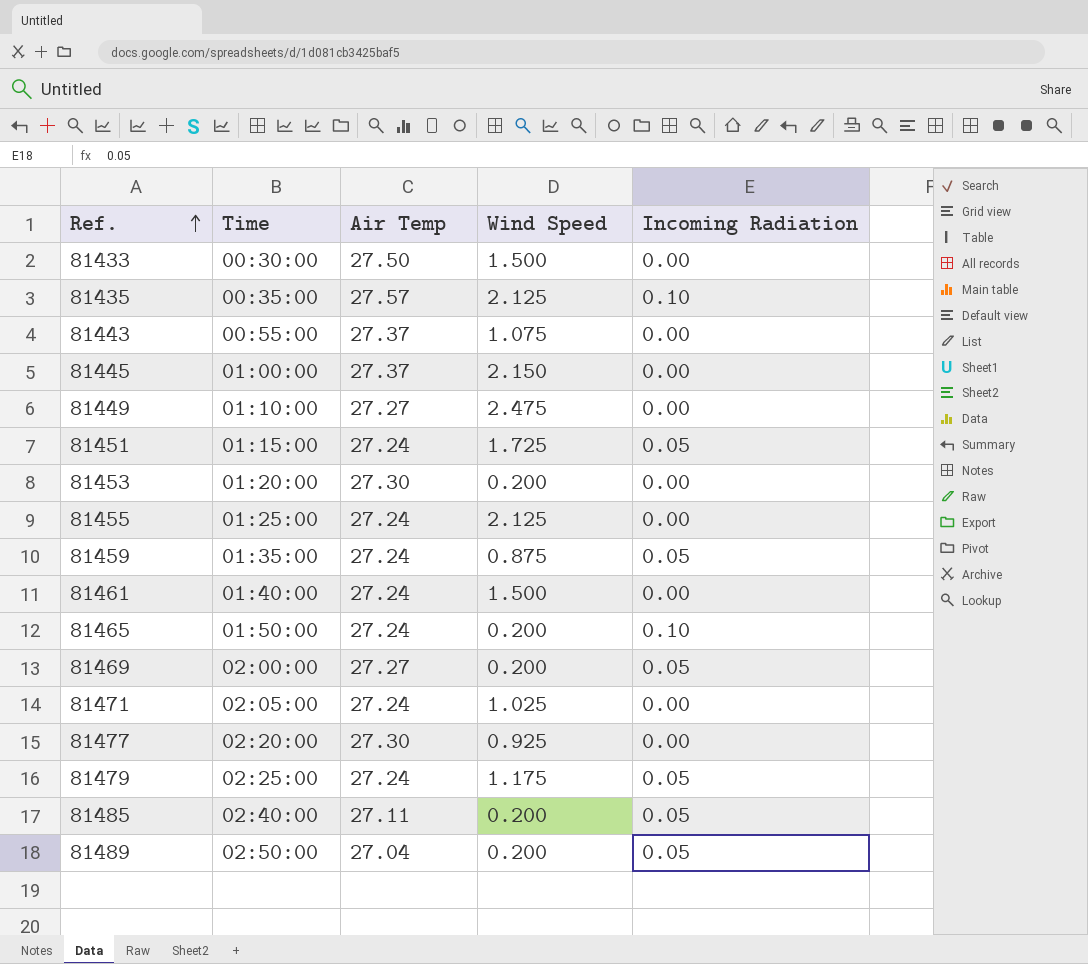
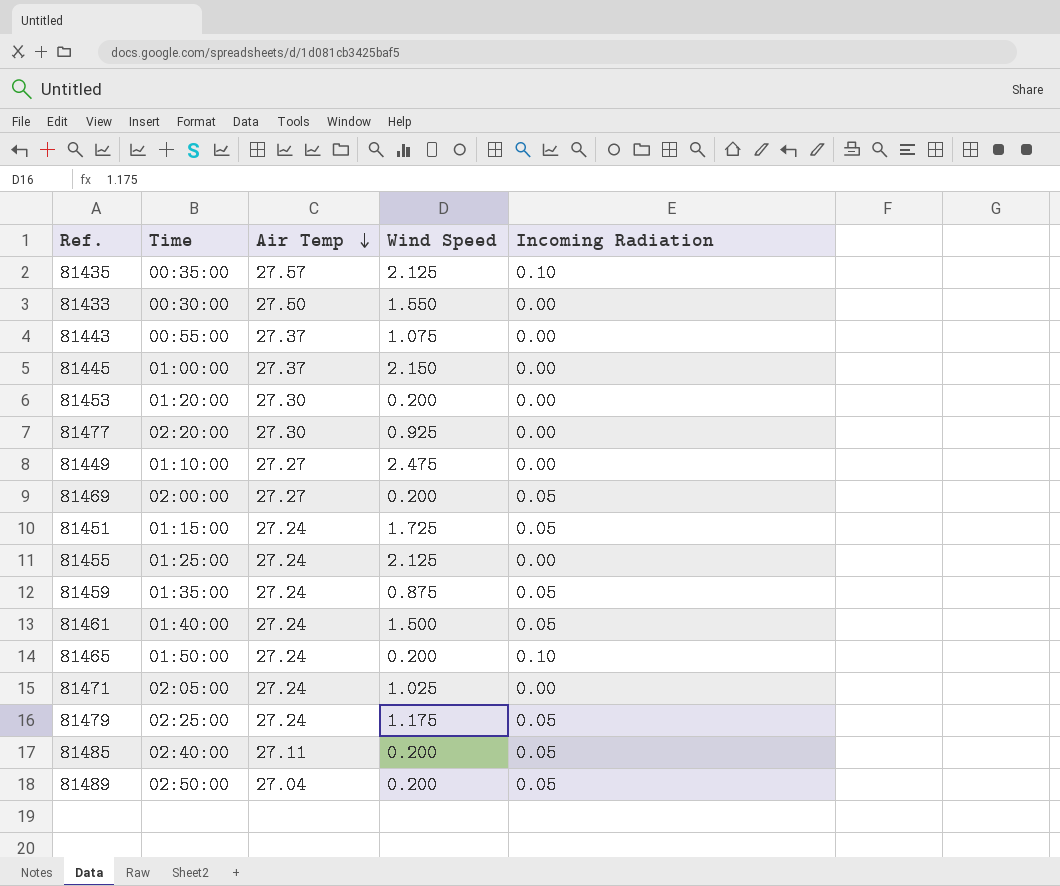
row order: Ref. ascending -> Air Temp descending
81433 | Wind Speed: 1.500 -> 1.550
81461 | Incoming Radiation: 0.00 -> 0.05

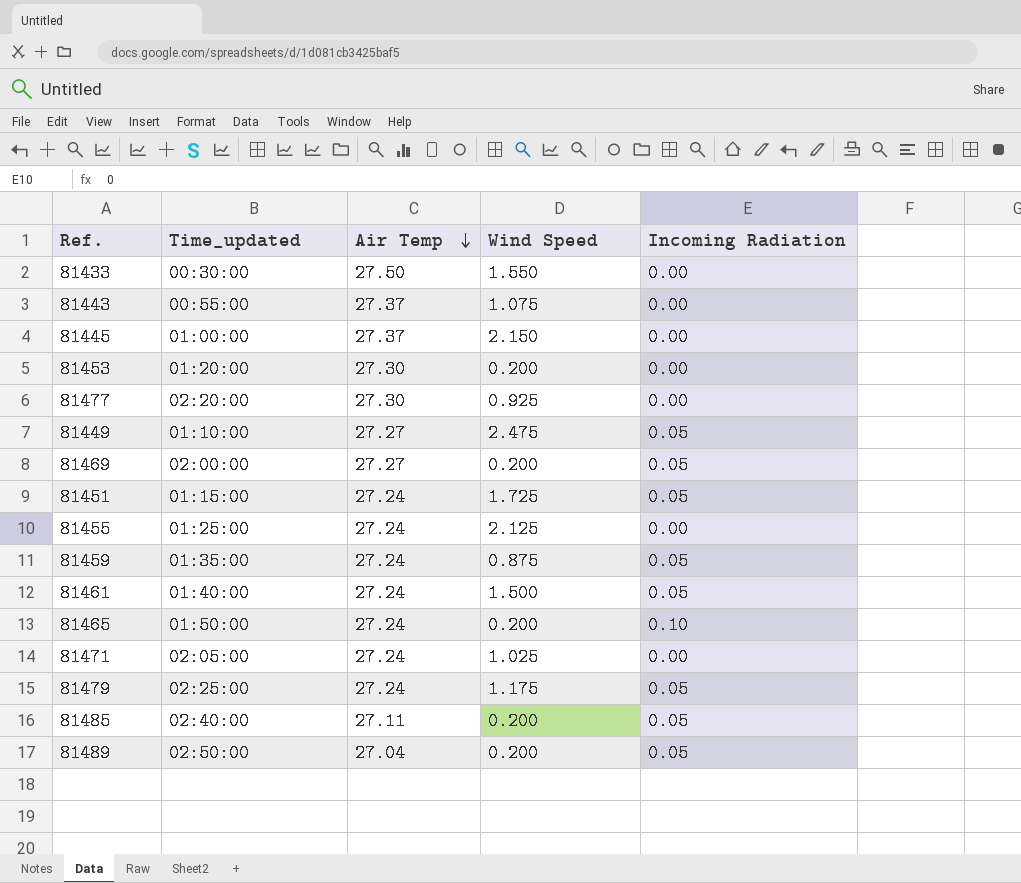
column name: Time -> Time_updated
row 81435: 00:35:00 | 27.57 | 2.125 | 0.10 -> none
81449 | Incoming Radiation: 0.00 -> 0.05

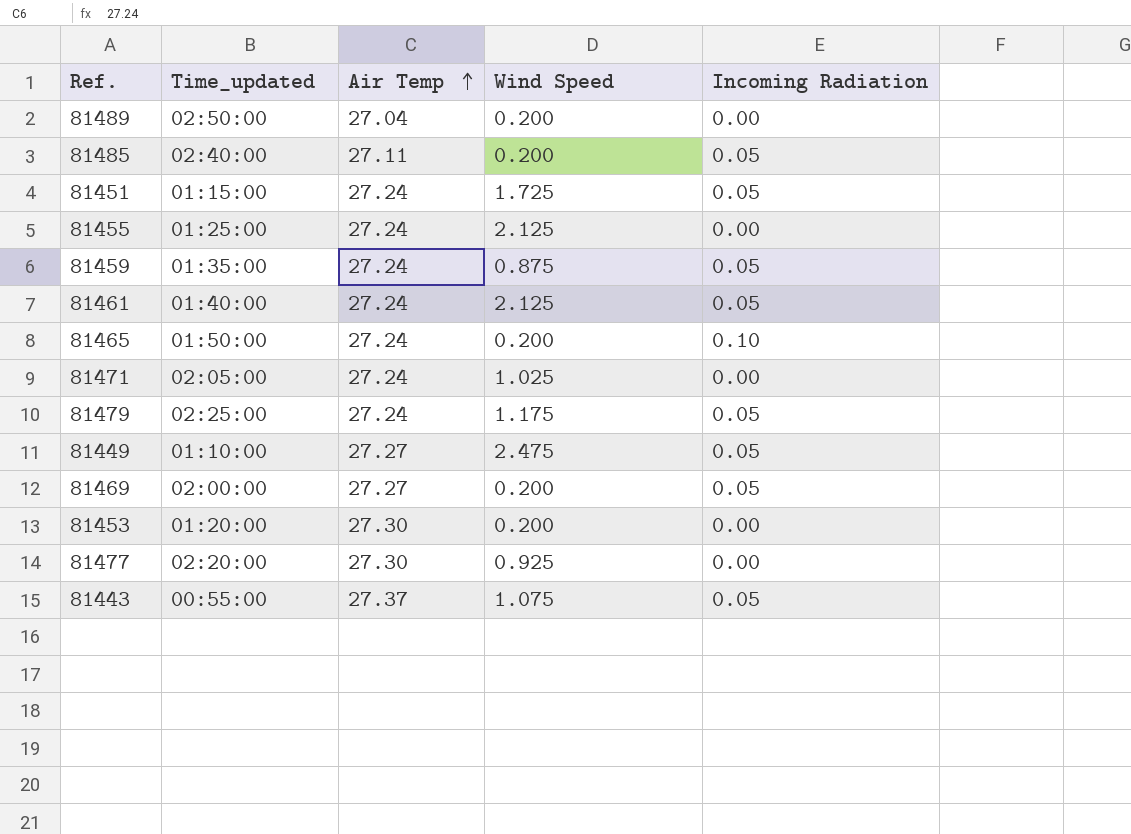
row order: Air Temp descending -> Air Temp ascending
row 81433: 00:30:00 | 27.50 | 1.550 | 0.00 -> none
row 81445: 01:00:00 | 27.37 | 2.150 | 0.00 -> none
81489 | Incoming Radiation: 0.05 -> 0.00
81461 | Wind Speed: 1.500 -> 2.125
81443 | Incoming Radiation: 0.00 -> 0.05

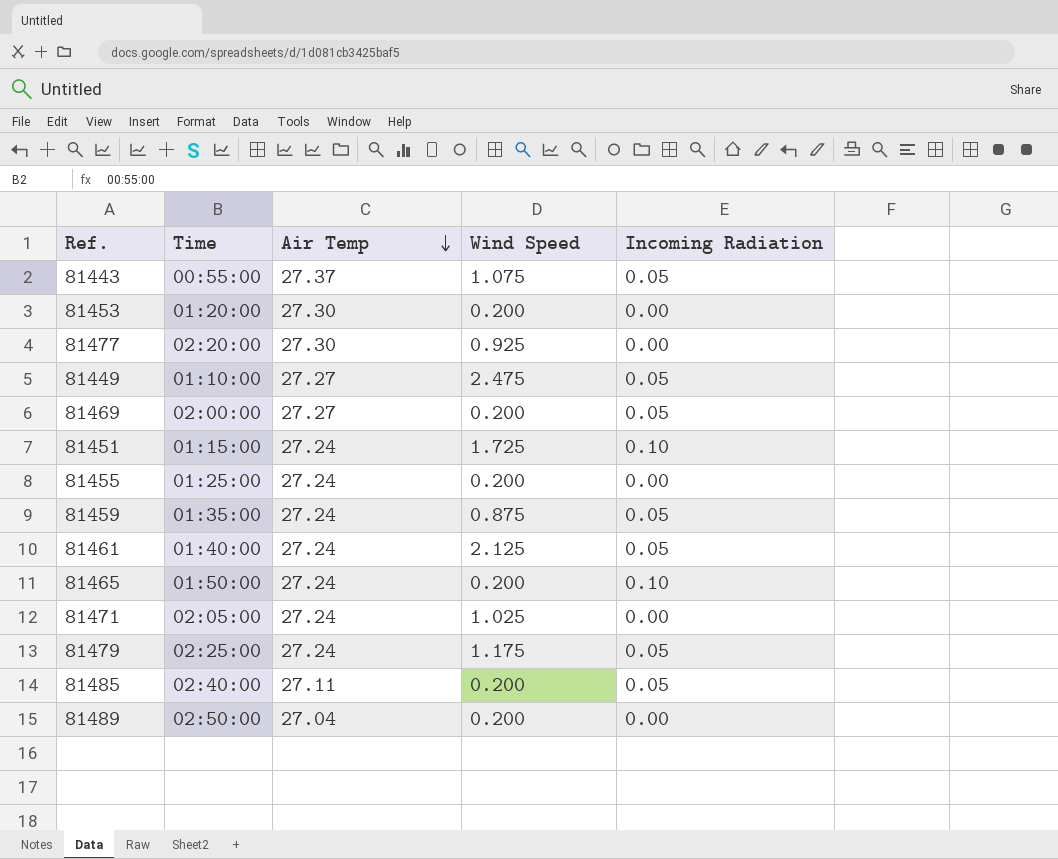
row order: Air Temp ascending -> Air Temp descending
column name: Time_updated -> Time
81451 | Incoming Radiation: 0.05 -> 0.10
81455 | Wind Speed: 2.125 -> 0.200

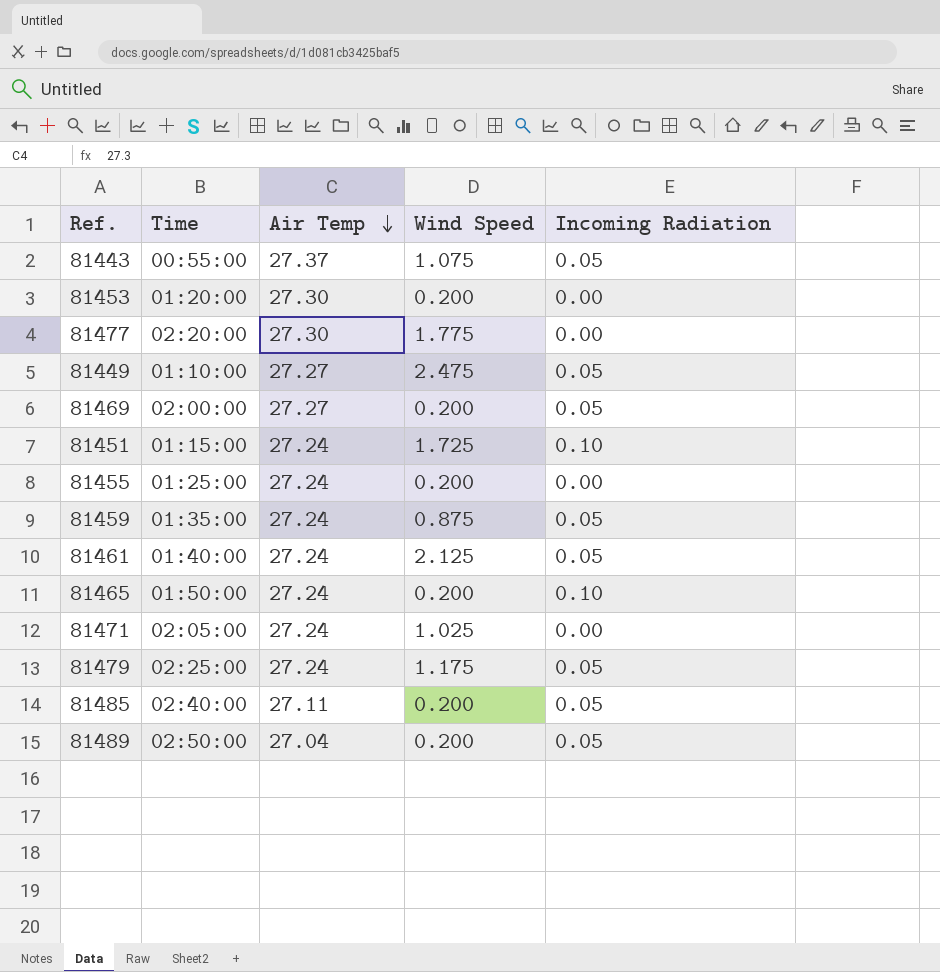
81477 | Wind Speed: 0.925 -> 1.775
81489 | Incoming Radiation: 0.00 -> 0.05

